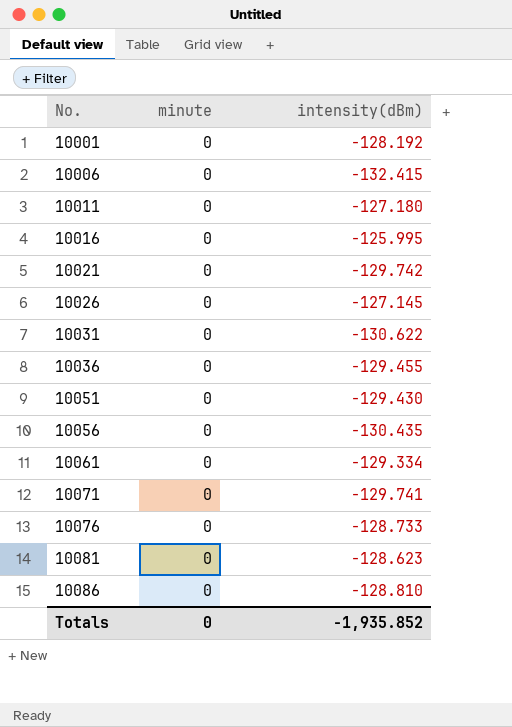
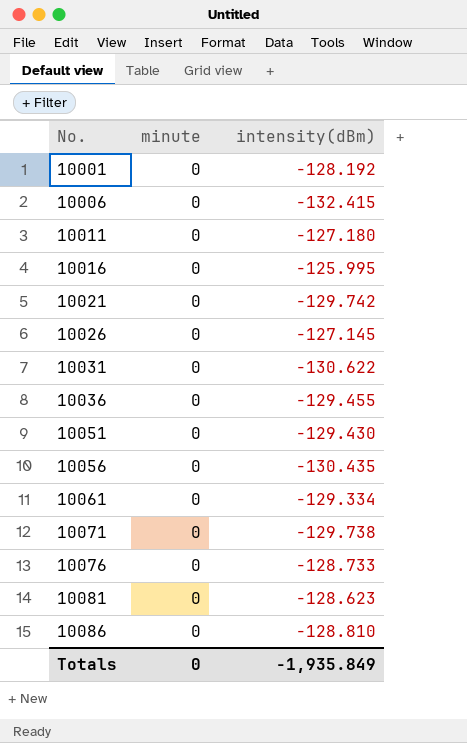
10071 | intensity(dBm): -129.741 -> -129.738
Totals | intensity(dBm): -1,935.852 -> -1,935.849

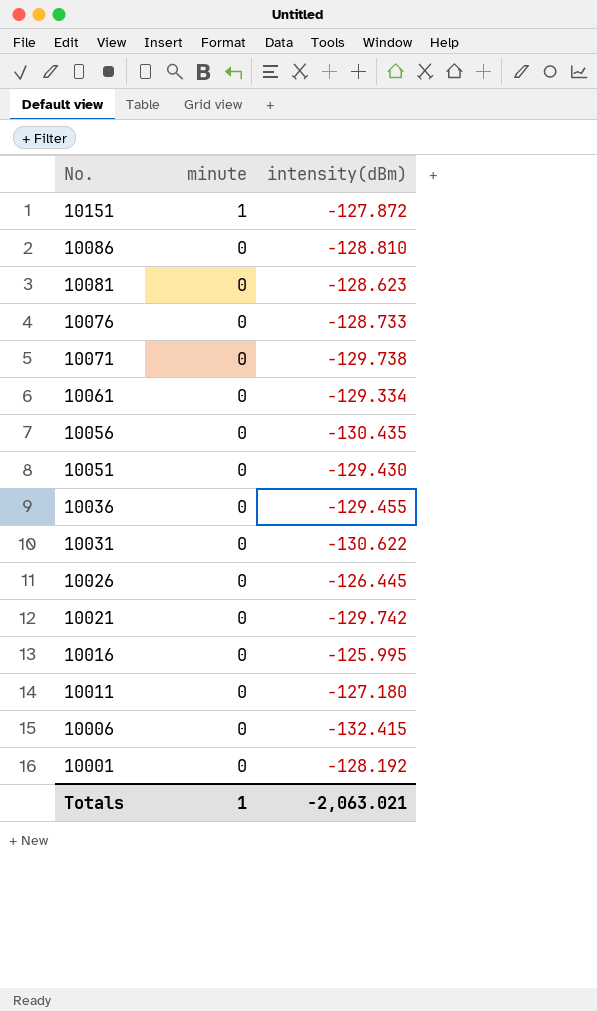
row order: No. ascending -> No. descending
row 10151: none -> 1 | -127.872
10026 | intensity(dBm): -127.145 -> -126.445
Totals | minute: 0 -> 1
Totals | intensity(dBm): -1,935.849 -> -2,063.021

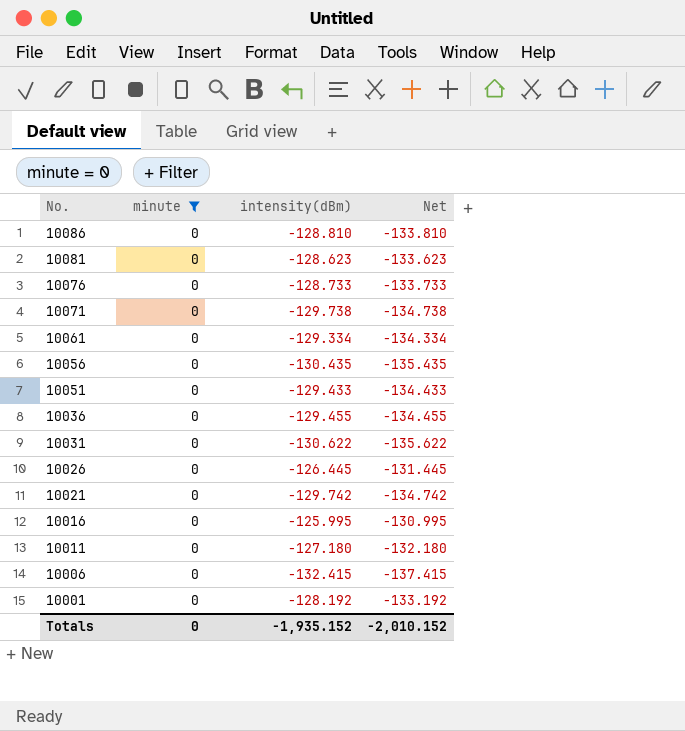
filter: none -> minute = 0
column Net | formula: none -> [intensity(dBm)] - 5
10051 | intensity(dBm): -129.430 -> -129.433
Totals | minute: 1 -> 0
Totals | intensity(dBm): -2,063.021 -> -1,935.152

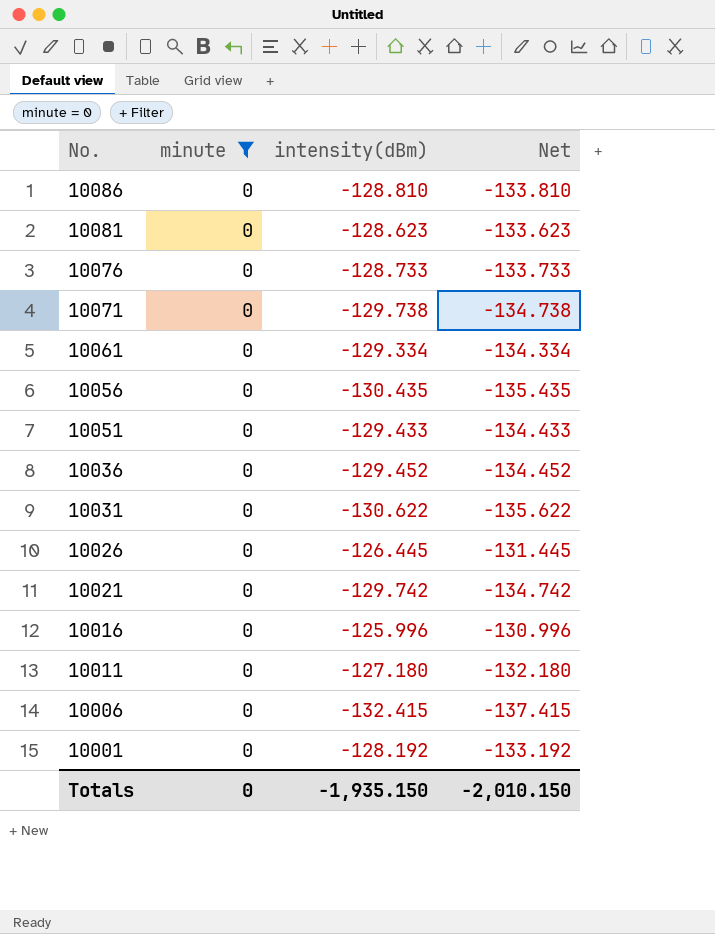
10036 | intensity(dBm): -129.455 -> -129.452
10036 | Net: -134.455 -> -134.452
10016 | intensity(dBm): -125.995 -> -125.996
10016 | Net: -130.995 -> -130.996
Totals | intensity(dBm): -1,935.152 -> -1,935.150
Totals | Net: -2,010.152 -> -2,010.150

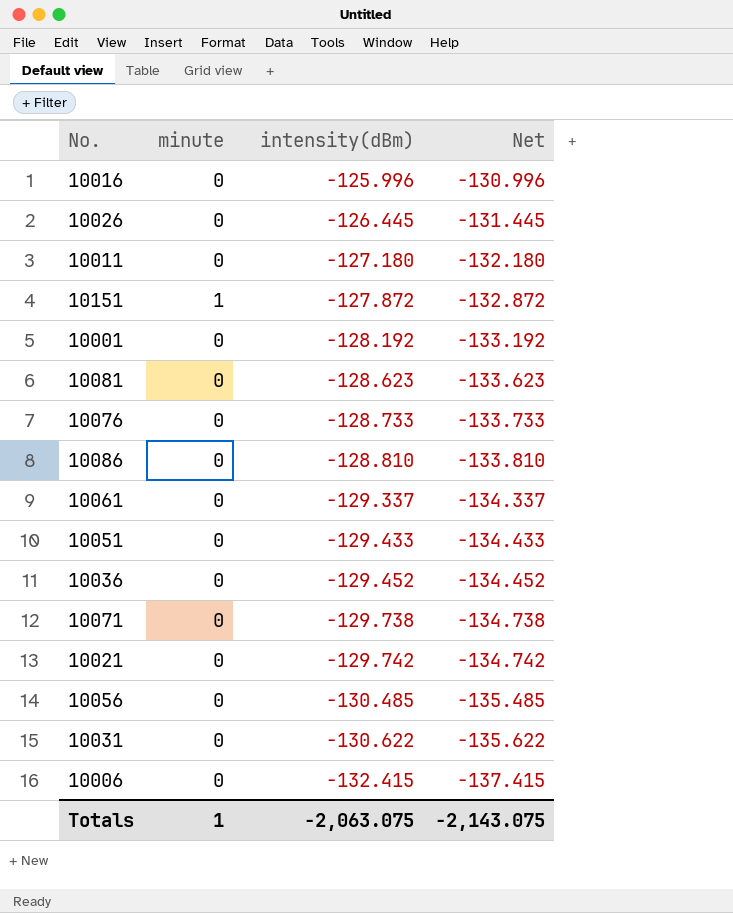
filter: minute = 0 -> none
row order: No. descending -> intensity(dBm) descending
10061 | intensity(dBm): -129.334 -> -129.337
10061 | Net: -134.334 -> -134.337
10056 | intensity(dBm): -130.435 -> -130.485
10056 | Net: -135.435 -> -135.485
Totals | minute: 0 -> 1
Totals | intensity(dBm): -1,935.150 -> -2,063.075
Totals | Net: -2,010.150 -> -2,143.075

